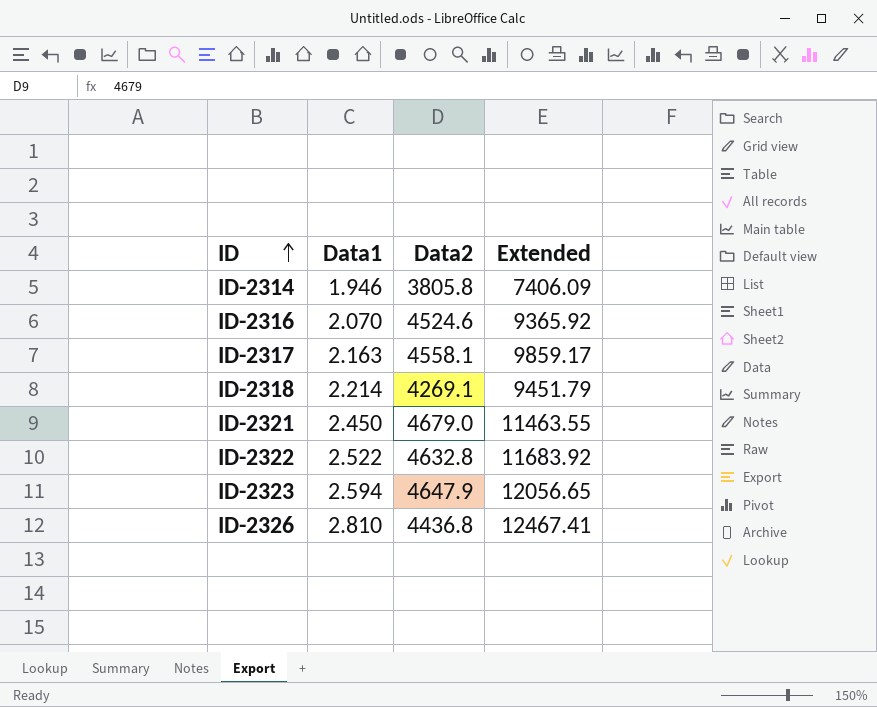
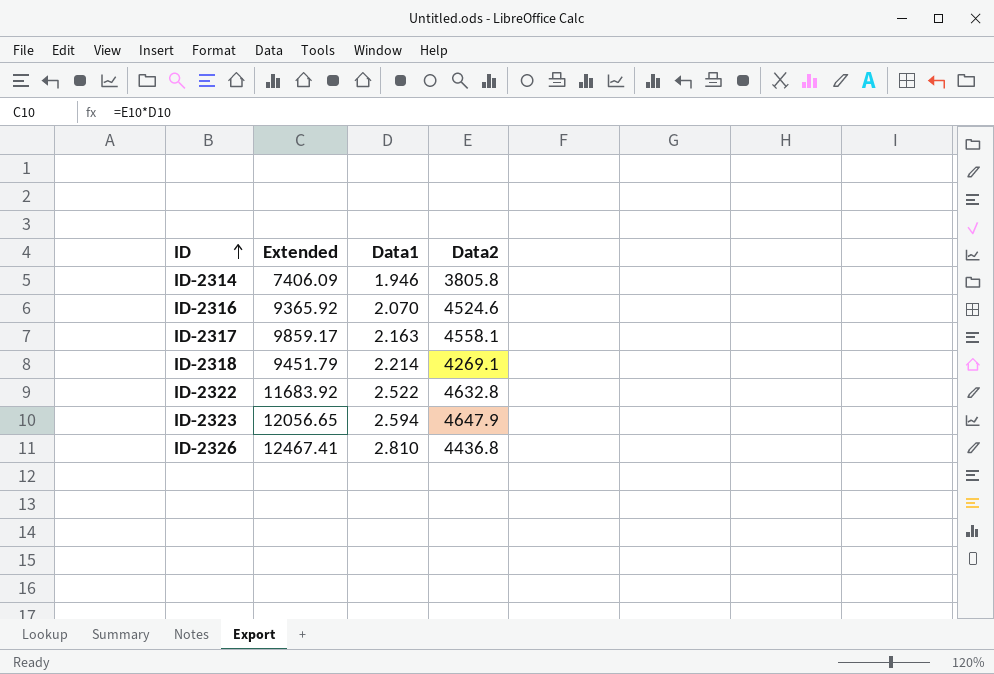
column Extended | position: 4 -> 2
row ID-2321: 2.450 | 4679.0 | 11463.55 -> none

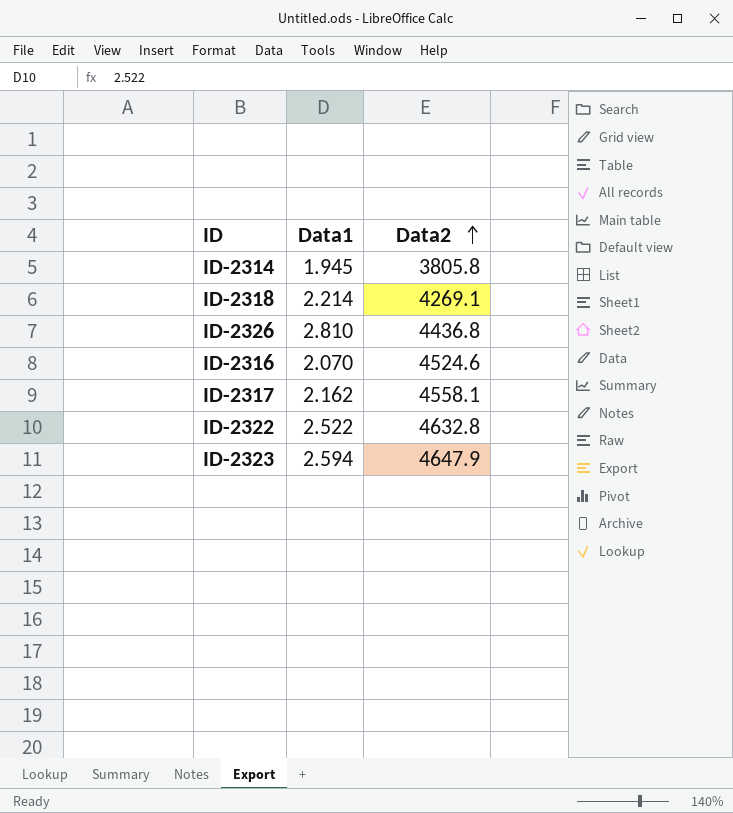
row order: ID ascending -> Data2 ascending
column Extended | formula: [Data1] * [Data2] -> none
ID-2314 | Data1: 1.946 -> 1.945
ID-2317 | Data1: 2.163 -> 2.162

